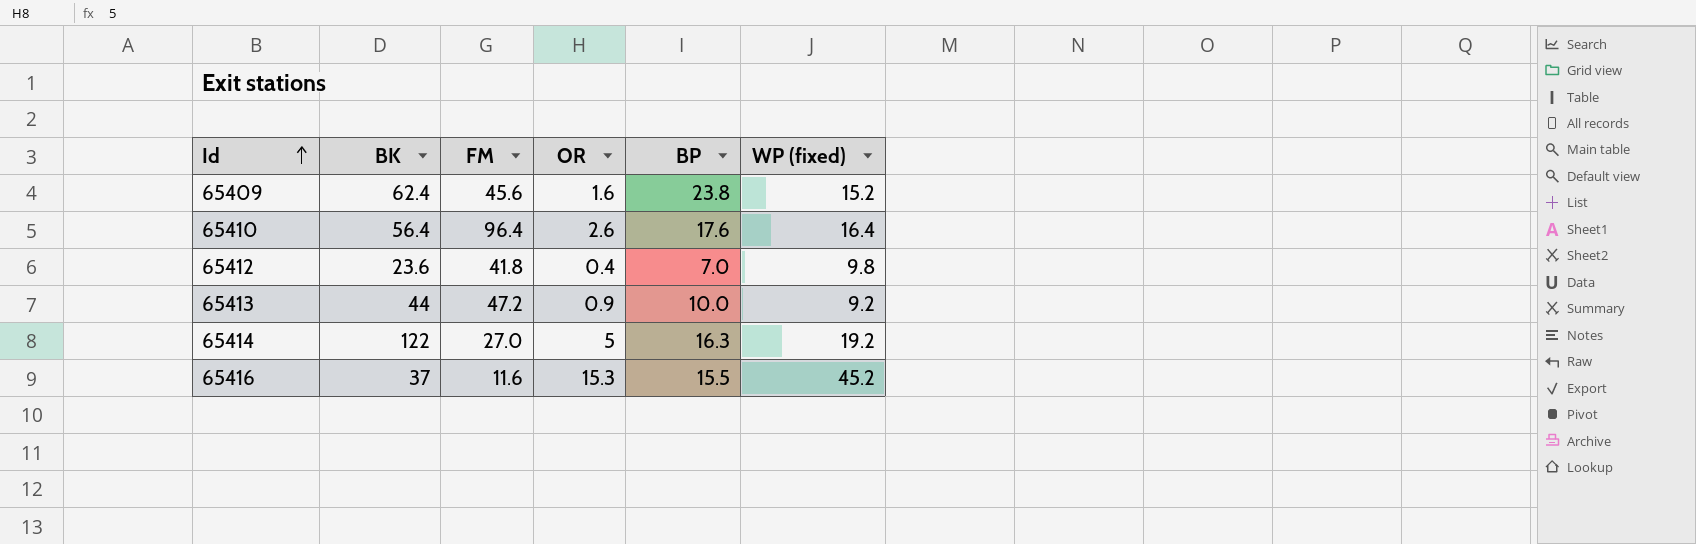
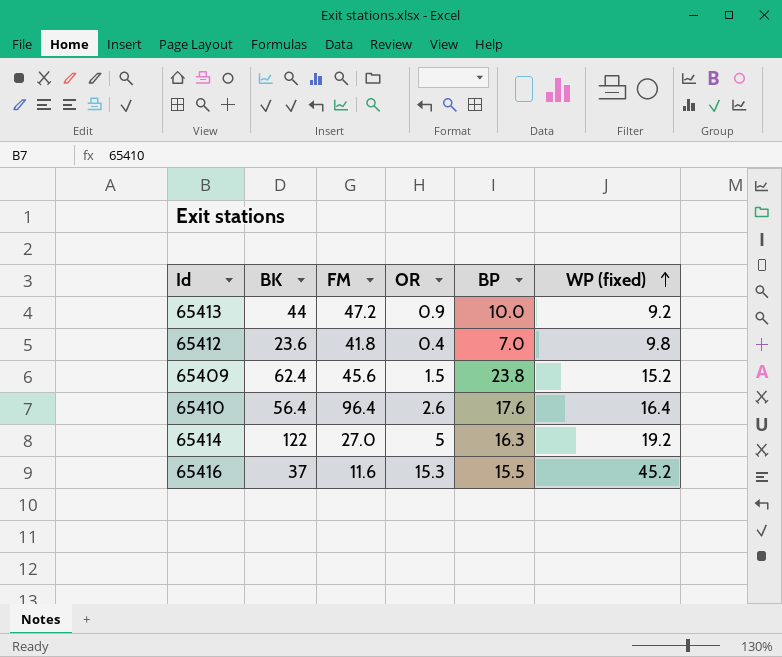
row order: Id ascending -> WP (fixed) ascending
65409 | OR: 1.6 -> 1.5

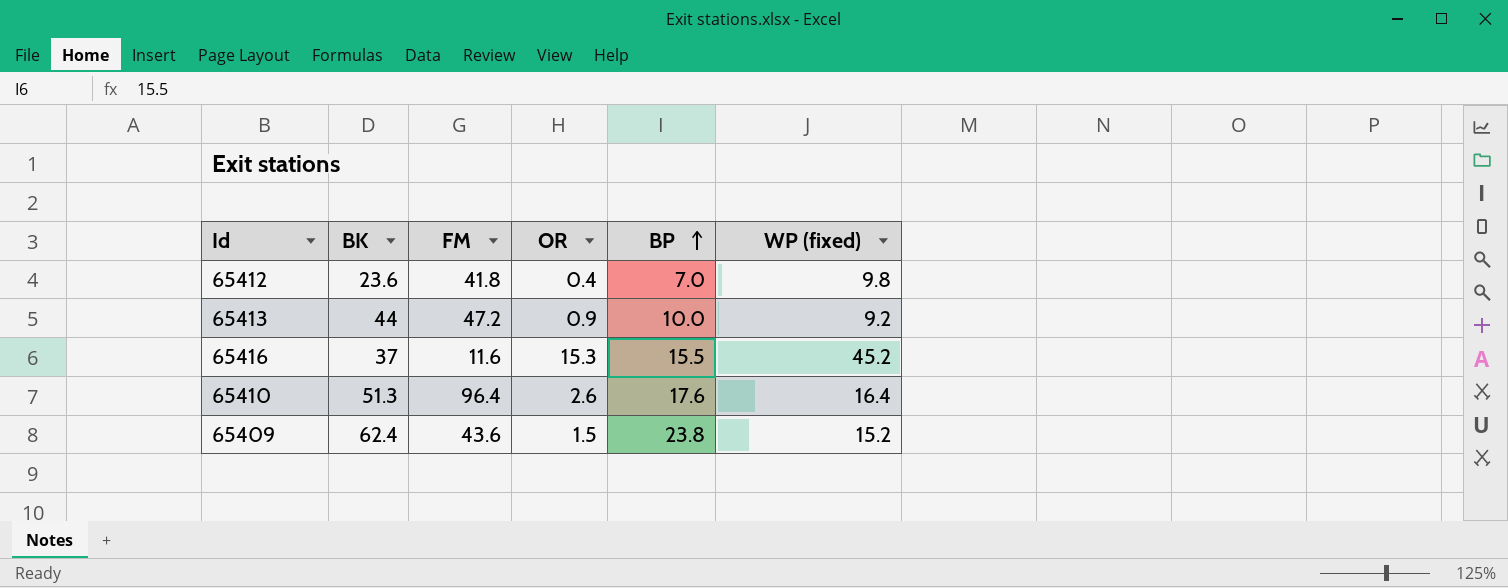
row order: WP (fixed) ascending -> BP ascending
row 65414: 122 | 27.0 | 5 | 16.3 | 19.2 -> none
65410 | BK: 56.4 -> 51.3
65409 | FM: 45.6 -> 43.6

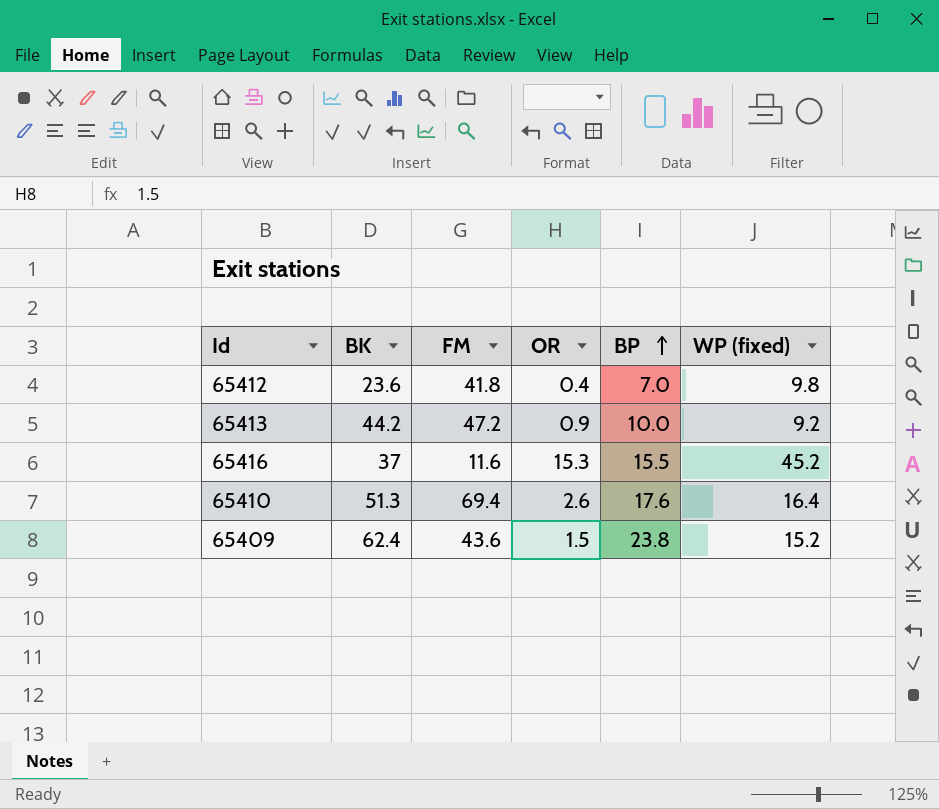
65413 | BK: 44 -> 44.2
65410 | FM: 96.4 -> 69.4

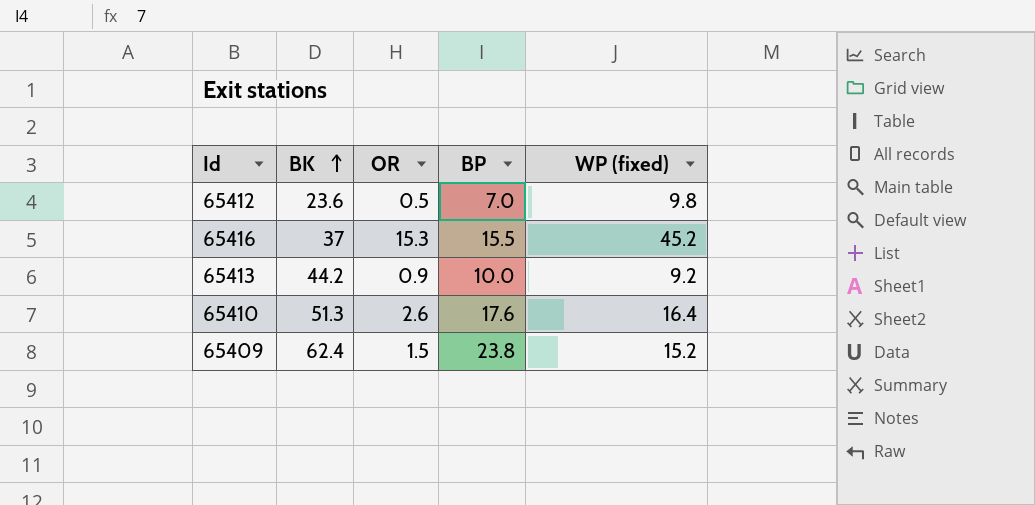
row order: BP ascending -> BK ascending
column FM | position: 3 -> none
65412 | OR: 0.4 -> 0.5

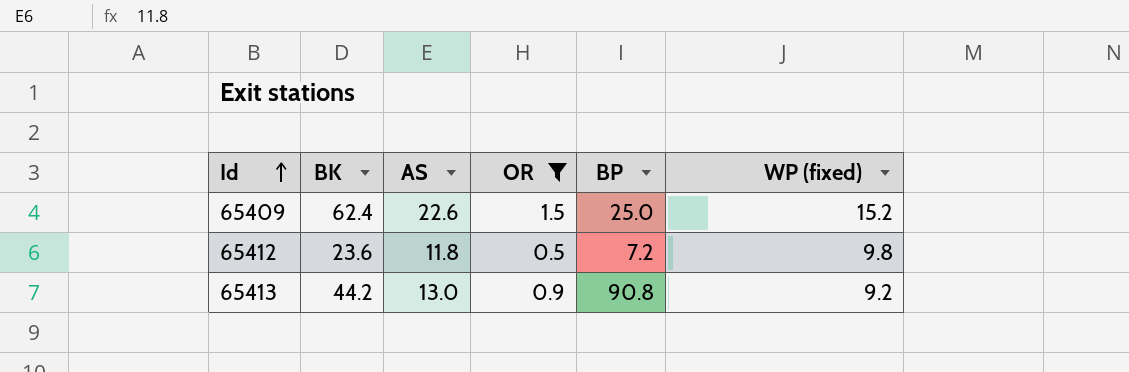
filter: none -> OR <= 1.5
row order: BK ascending -> Id ascending
column AS | position: none -> 3
65409 | BP: 23.8 -> 25.0
65412 | BP: 7.0 -> 7.2
65413 | BP: 10.0 -> 90.8

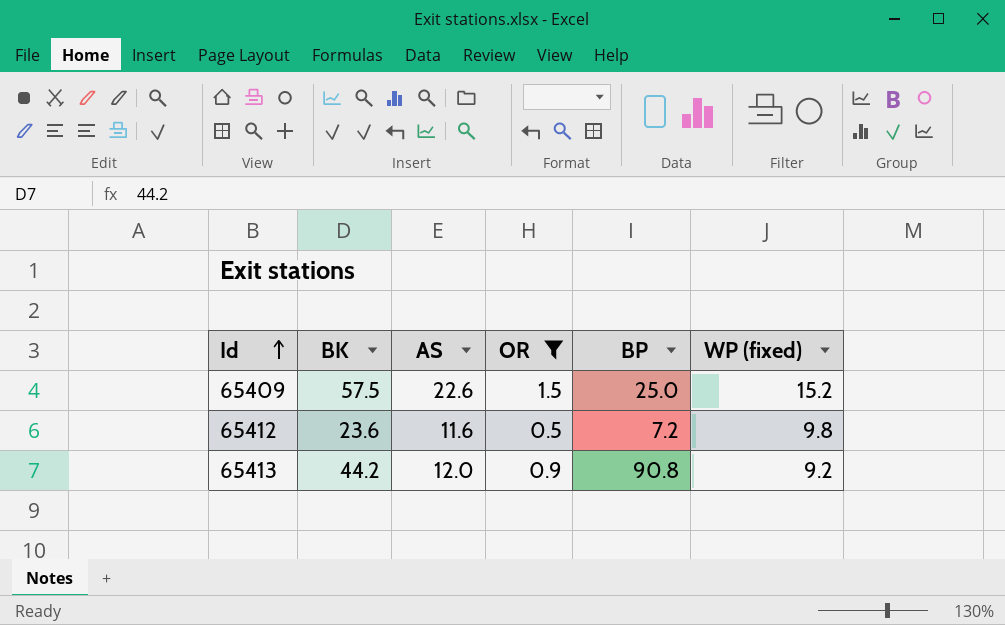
65409 | BK: 62.4 -> 57.5
65412 | AS: 11.8 -> 11.6
65413 | AS: 13.0 -> 12.0

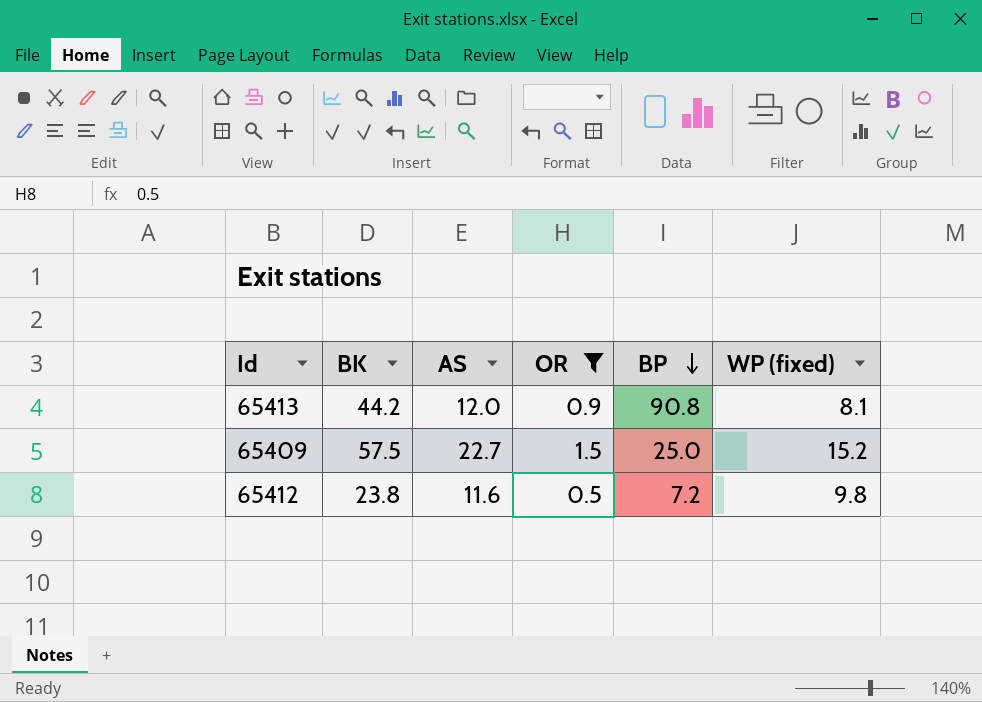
row order: Id ascending -> BP descending
65413 | WP (fixed): 9.2 -> 8.1
65409 | AS: 22.6 -> 22.7
65412 | BK: 23.6 -> 23.8

